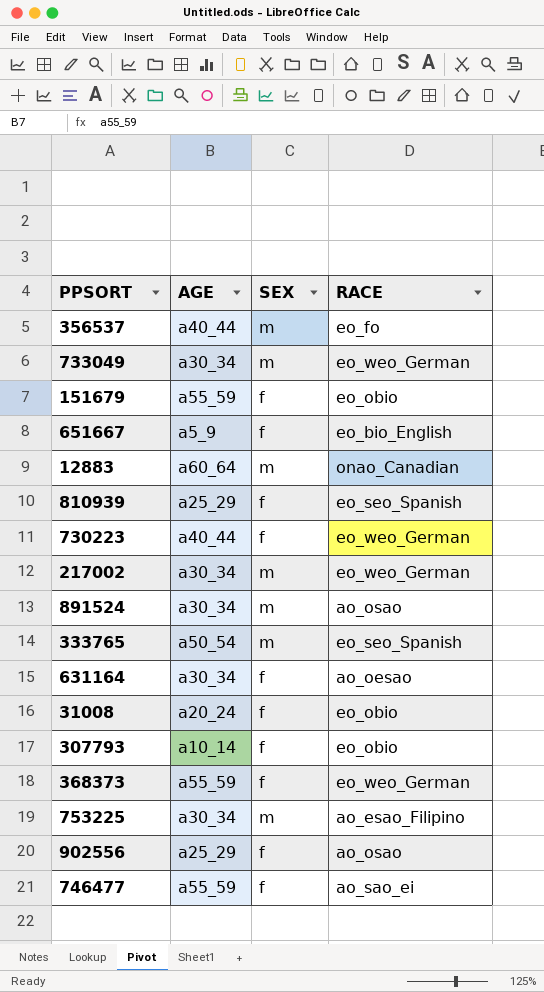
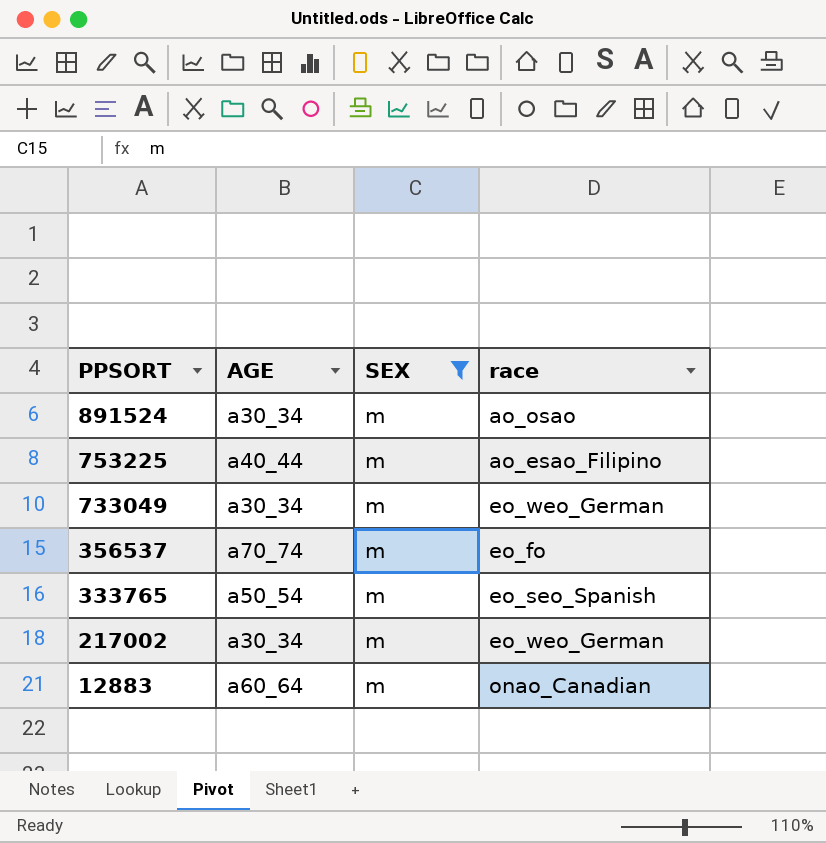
filter: none -> SEX = m
row order: none -> PPSORT descending
column name: RACE -> race
753225 | AGE: a30_34 -> a40_44
356537 | AGE: a40_44 -> a70_74

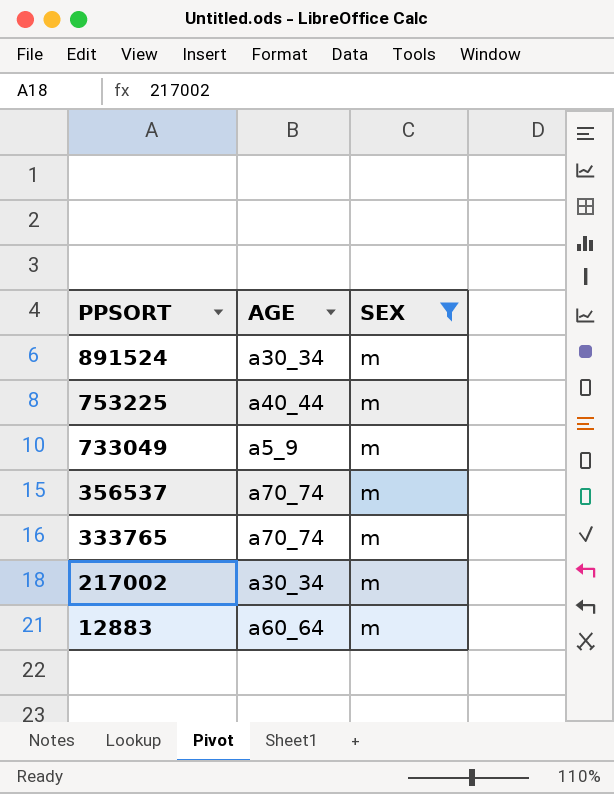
column race | position: 4 -> none
733049 | AGE: a30_34 -> a5_9
333765 | AGE: a50_54 -> a70_74

